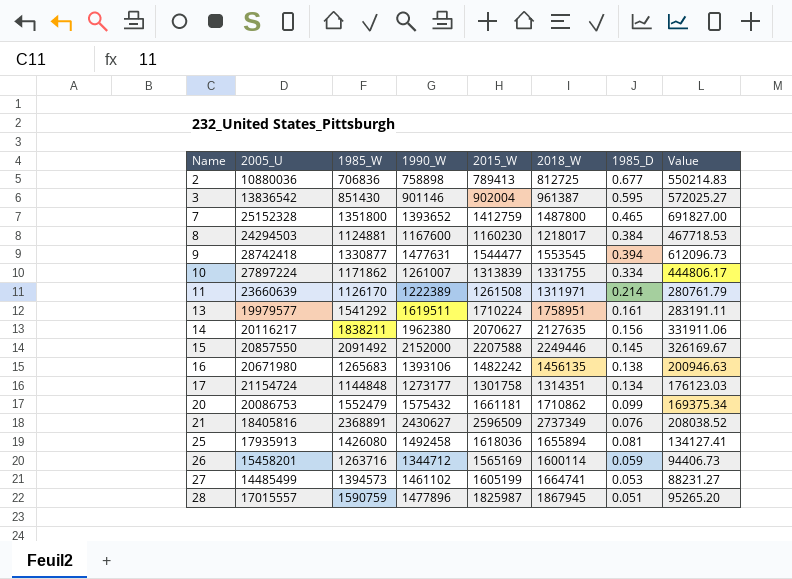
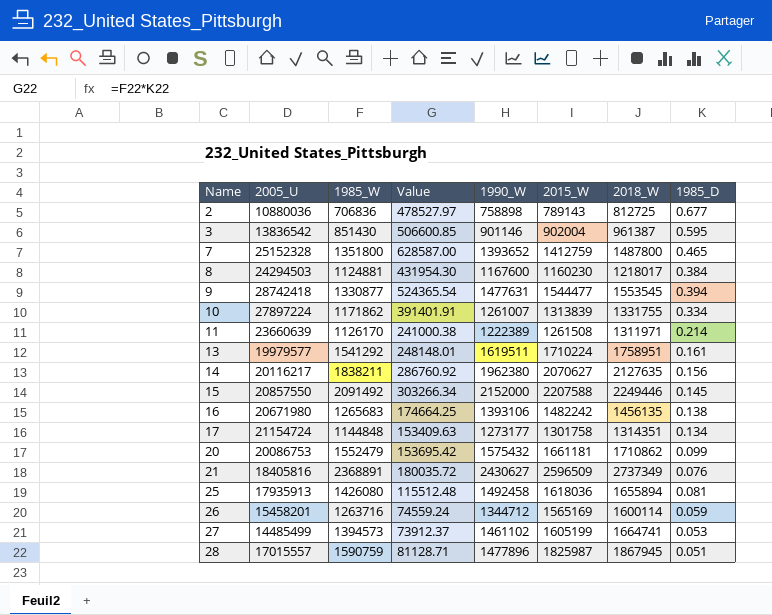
column Value | formula: [2018_W] * [1985_D] -> [1985_W] * [1985_D]
column Value | position: 8 -> 4
2 | 2015_W: 789413 -> 789143

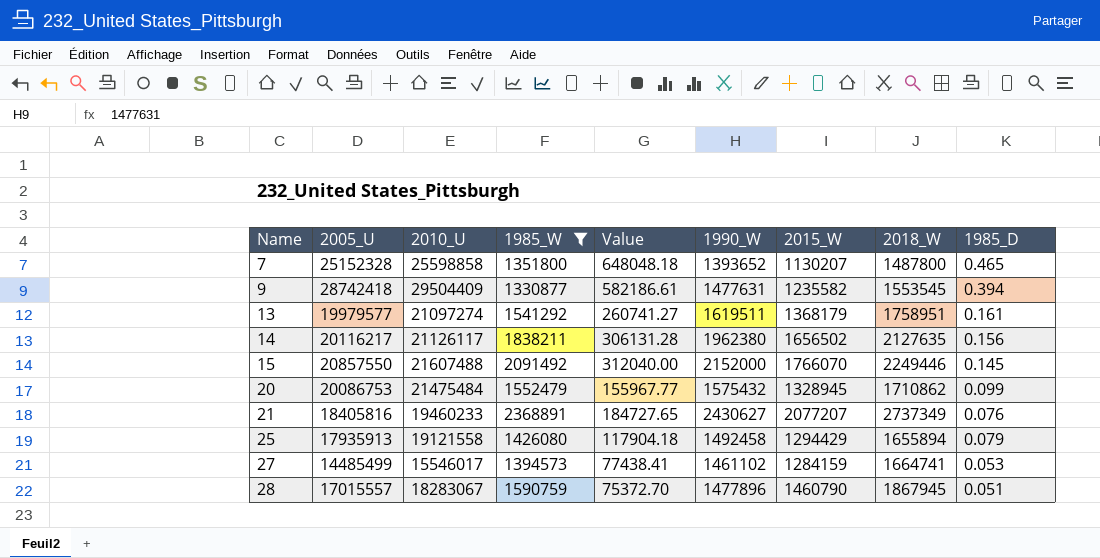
filter: none -> 1985_W >= 1330877
column 2010_U | position: none -> 3
column Value | formula: [1985_W] * [1985_D] -> [1990_W] * [1985_D]
7 | 2015_W: 1412759 -> 1130207
9 | 2015_W: 1544477 -> 1235582
13 | 2015_W: 1710224 -> 1368179
14 | 2015_W: 2070627 -> 1656502
15 | 2015_W: 2207588 -> 1766070
20 | 2015_W: 1661181 -> 1328945
21 | 2015_W: 2596509 -> 2077207
25 | 2015_W: 1618036 -> 1294429
25 | 1985_D: 0.081 -> 0.079
27 | 2015_W: 1605199 -> 1284159
28 | 2015_W: 1825987 -> 1460790

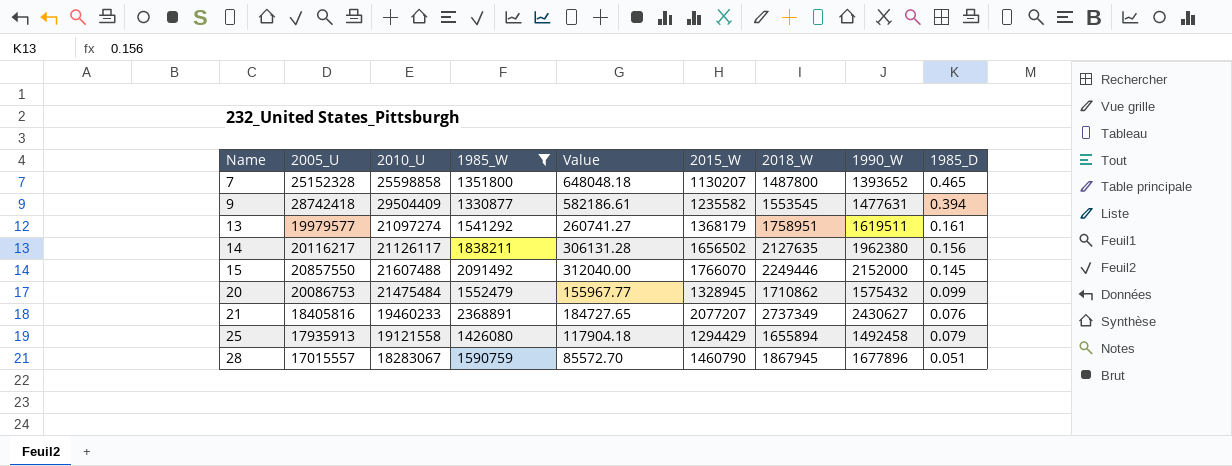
column 1990_W | position: 6 -> 8
row 27: 14485499 | 15546017 | 1394573 | 77438.41 | 1461102 | 1284159 | 1664741 | 0.053 -> none
28 | Value: 75372.70 -> 85572.70
28 | 1990_W: 1477896 -> 1677896

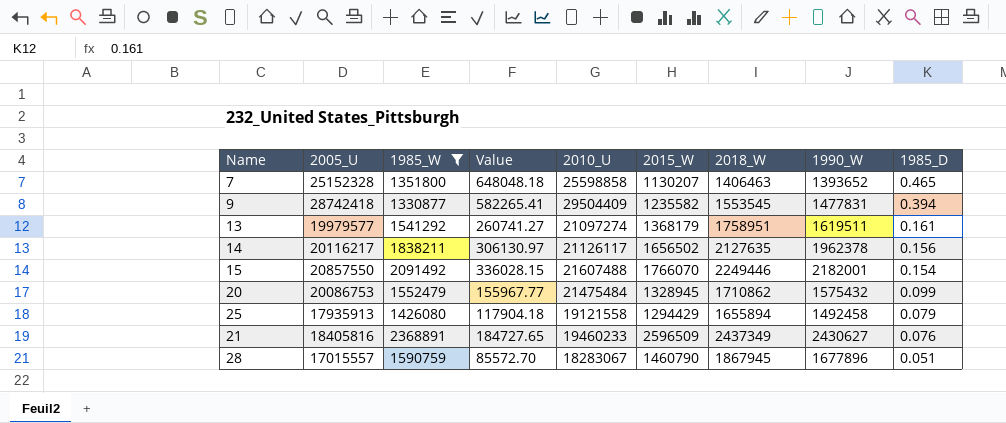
row order: Name ascending -> 1985_D descending
column 2010_U | position: 3 -> 5
7 | 2018_W: 1487800 -> 1406463
9 | Value: 582186.61 -> 582265.41
9 | 1990_W: 1477631 -> 1477831
14 | Value: 306131.28 -> 306130.97
14 | 1990_W: 1962380 -> 1962378
15 | Value: 312040.00 -> 336028.15
15 | 1990_W: 2152000 -> 2182001
15 | 1985_D: 0.145 -> 0.154
21 | 2015_W: 2077207 -> 2596509
21 | 2018_W: 2737349 -> 2437349

